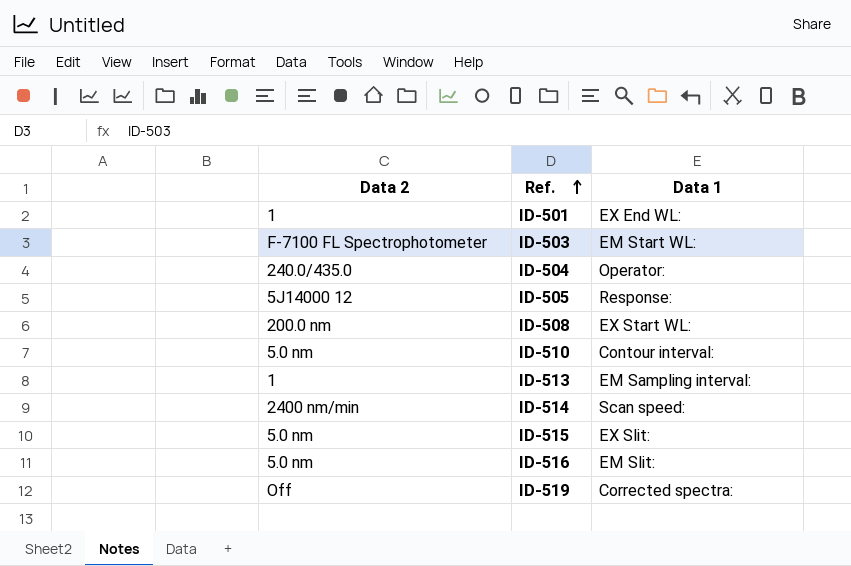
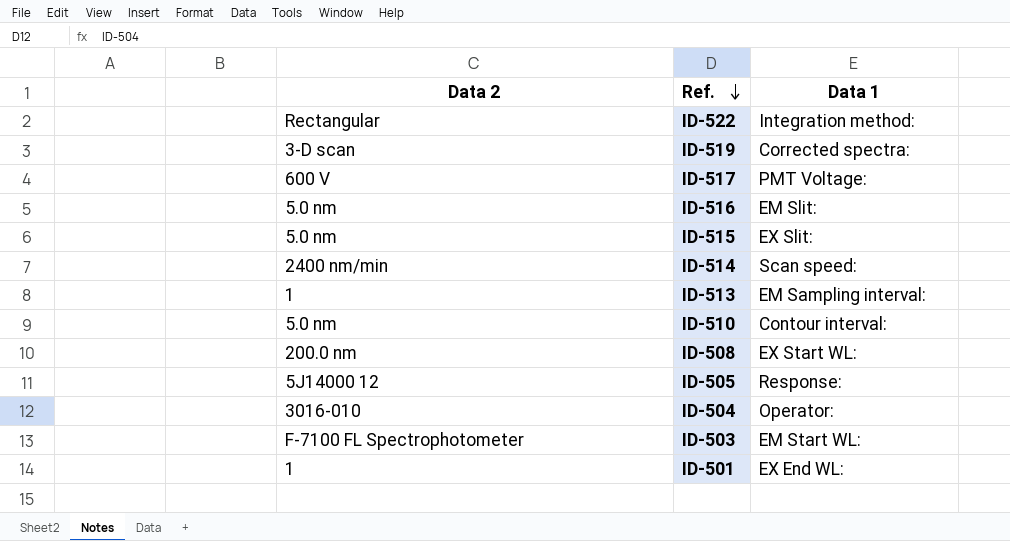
row order: Ref. ascending -> Ref. descending
row ID-522: none -> Rectangular | Integration method:
ID-519 | Data 2: Off -> 3-D scan
row ID-517: none -> 600 V | PMT Voltage:
ID-504 | Data 2: 240.0/435.0 -> 3016-010

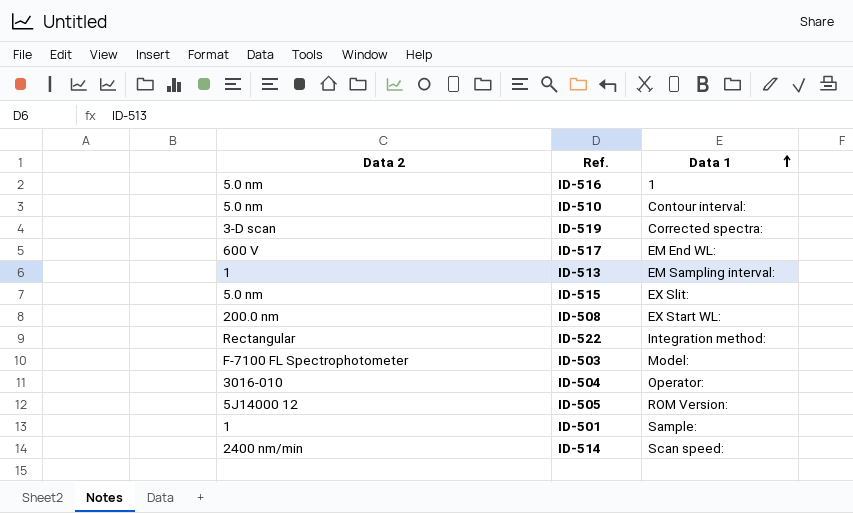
row order: Ref. descending -> Data 1 ascending
ID-516 | Data 1: EM Slit: -> 1
ID-517 | Data 1: PMT Voltage: -> EM End WL:
ID-503 | Data 1: EM Start WL: -> Model:
ID-505 | Data 1: Response: -> ROM Version:
ID-501 | Data 1: EX End WL: -> Sample:

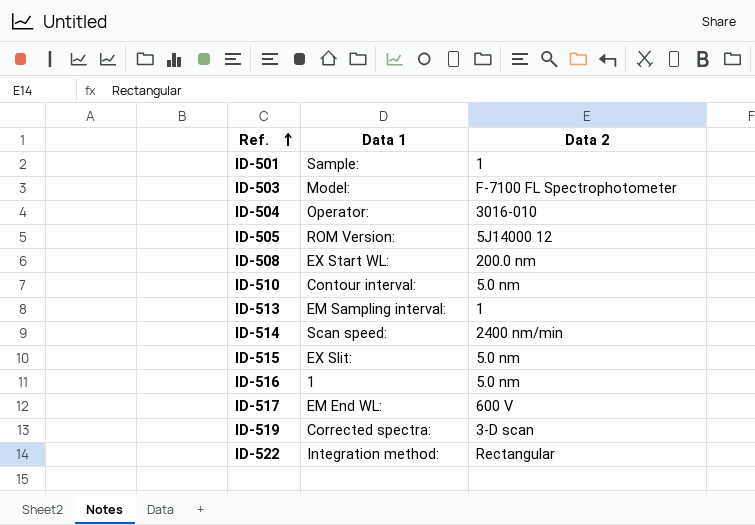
row order: Data 1 ascending -> Ref. ascending
column Data 2 | position: 1 -> 3

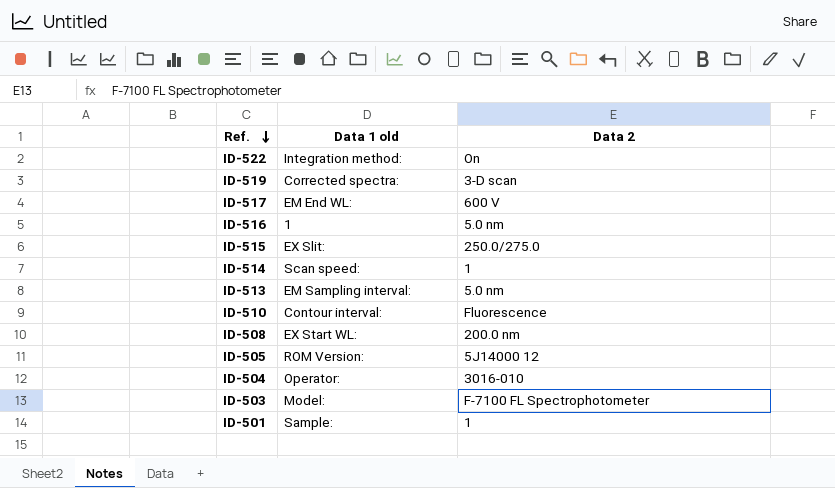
row order: Ref. ascending -> Ref. descending
column name: Data 1 -> Data 1 old
ID-522 | Data 2: Rectangular -> On
ID-515 | Data 2: 5.0 nm -> 250.0/275.0
ID-514 | Data 2: 2400 nm/min -> 1
ID-513 | Data 2: 1 -> 5.0 nm
ID-510 | Data 2: 5.0 nm -> Fluorescence

